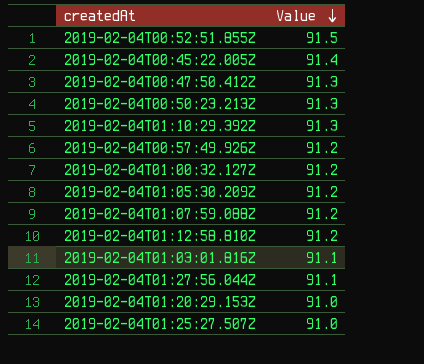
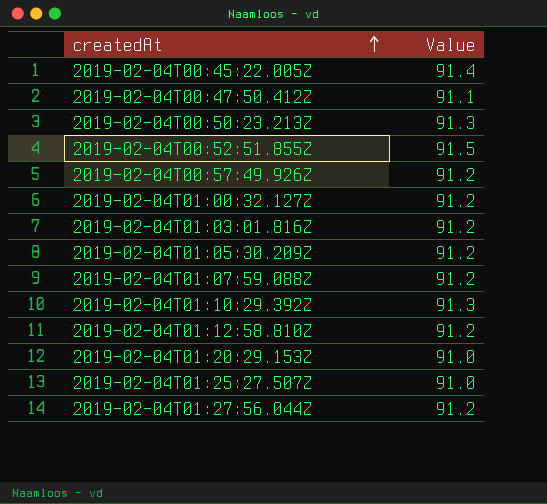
row order: Value descending -> createdAt ascending
2019-02-04T00:47:50.412Z | Value: 91.3 -> 91.1
2019-02-04T01:03:01.816Z | Value: 91.1 -> 91.2
2019-02-04T01:27:56.044Z | Value: 91.1 -> 91.2

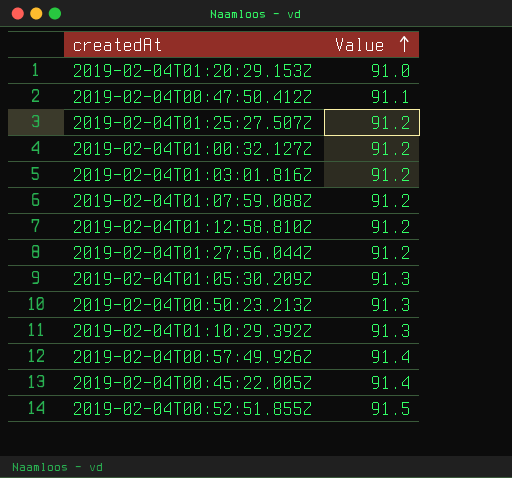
row order: createdAt ascending -> Value ascending
2019-02-04T01:25:27.507Z | Value: 91.0 -> 91.2
2019-02-04T01:05:30.209Z | Value: 91.2 -> 91.3
2019-02-04T00:57:49.926Z | Value: 91.2 -> 91.4

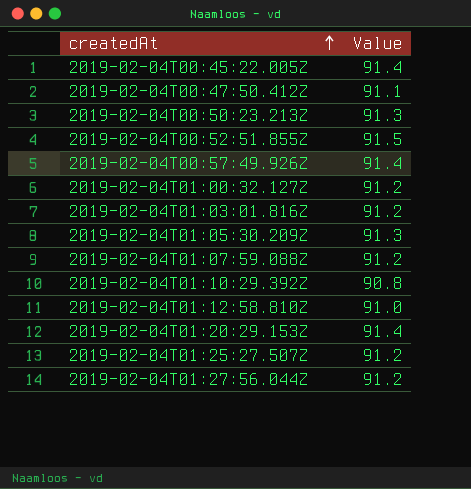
row order: Value ascending -> createdAt ascending
2019-02-04T01:10:29.392Z | Value: 91.3 -> 90.8
2019-02-04T01:12:58.810Z | Value: 91.2 -> 91.0
2019-02-04T01:20:29.153Z | Value: 91.0 -> 91.4

